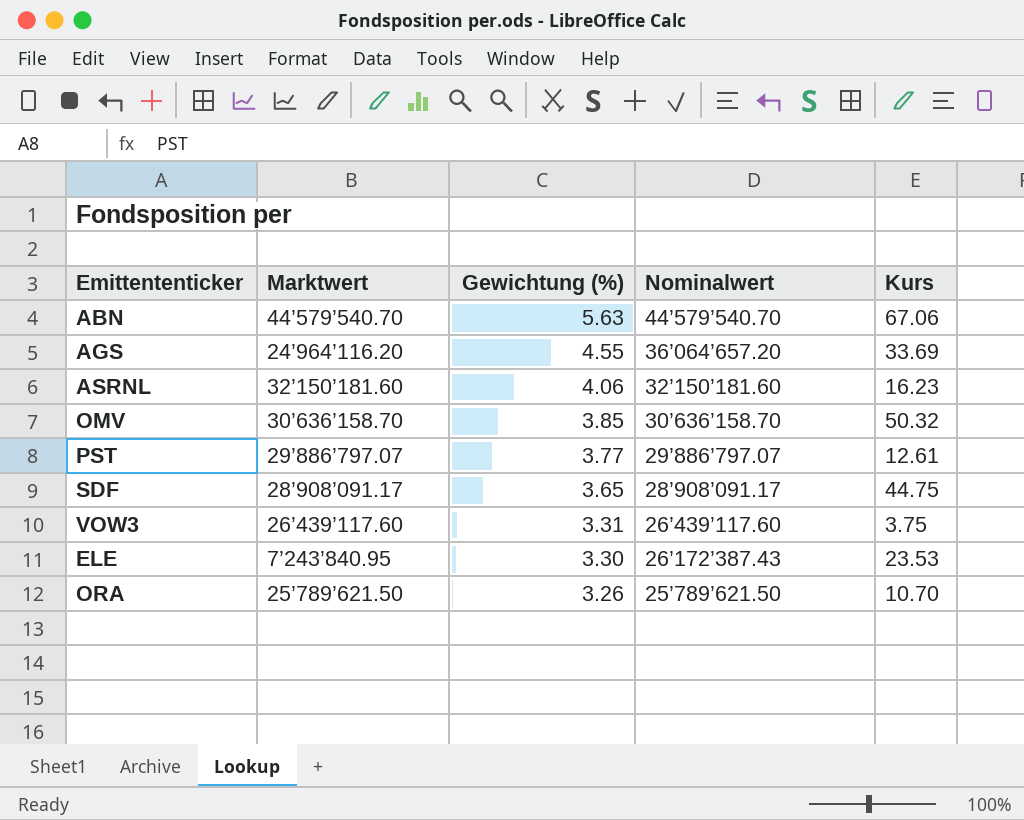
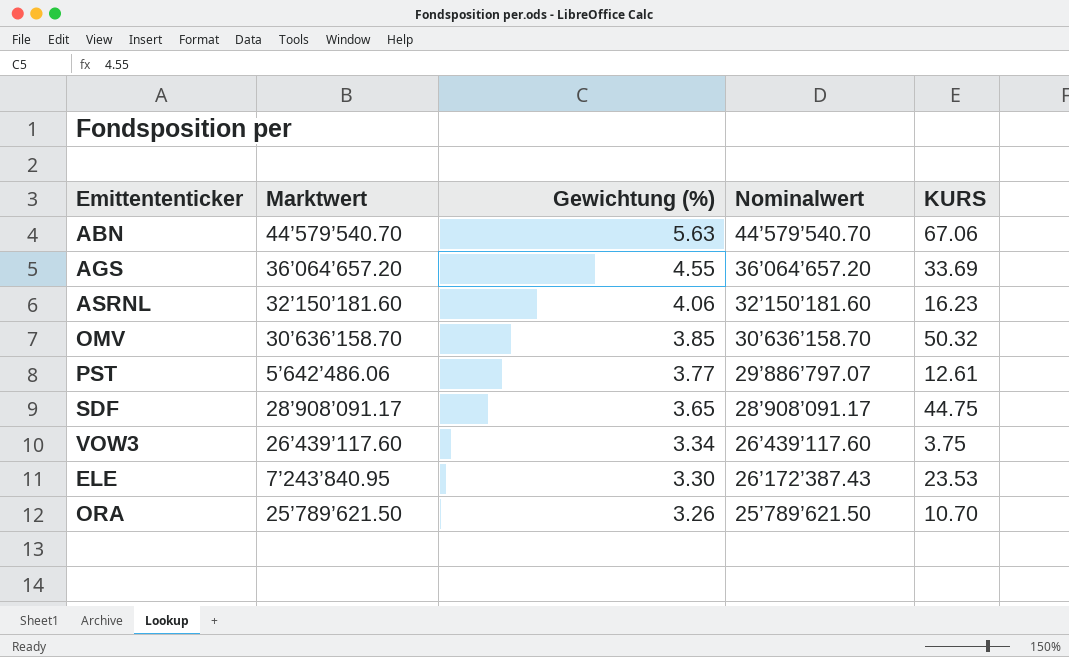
column name: Kurs -> KURS
AGS | Marktwert: 24’964’116.20 -> 36’064’657.20
PST | Marktwert: 29’886’797.07 -> 5’642’486.06
VOW3 | Gewichtung (%): 3.31 -> 3.34

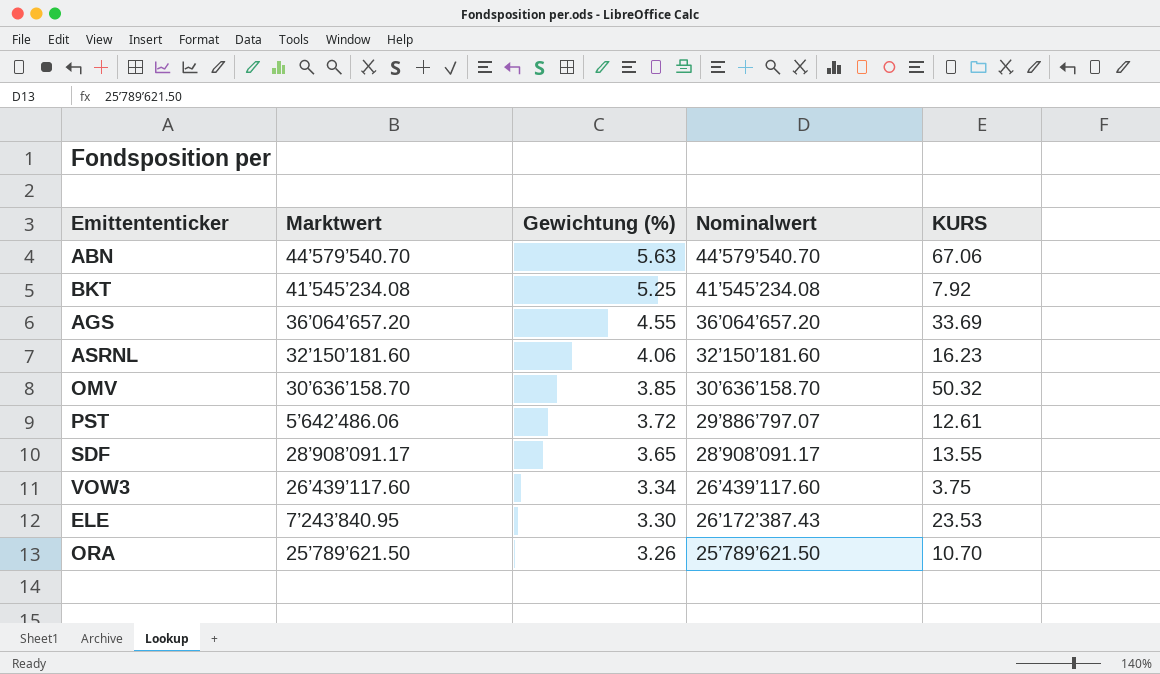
row BKT: none -> 41’545’234.08 | 5.25 | 41’545’234.08 | 7.92
PST | Gewichtung (%): 3.77 -> 3.72
SDF | KURS: 44.75 -> 13.55

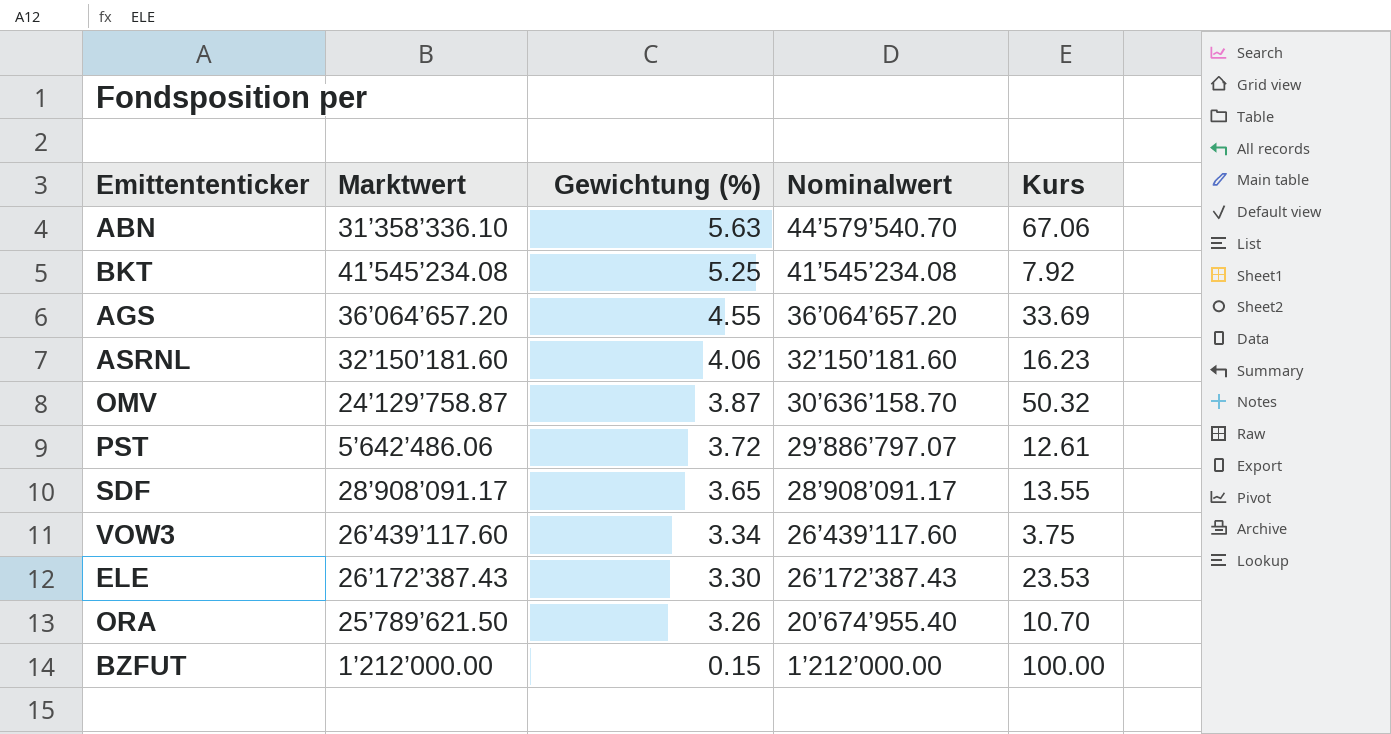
column name: KURS -> Kurs
ABN | Marktwert: 44’579’540.70 -> 31’358’336.10
OMV | Marktwert: 30’636’158.70 -> 24’129’758.87
OMV | Gewichtung (%): 3.85 -> 3.87
ELE | Marktwert: 7’243’840.95 -> 26’172’387.43
ORA | Nominalwert: 25’789’621.50 -> 20’674’955.40
row BZFUT: none -> 1’212’000.00 | 0.15 | 1’212’000.00 | 100.00

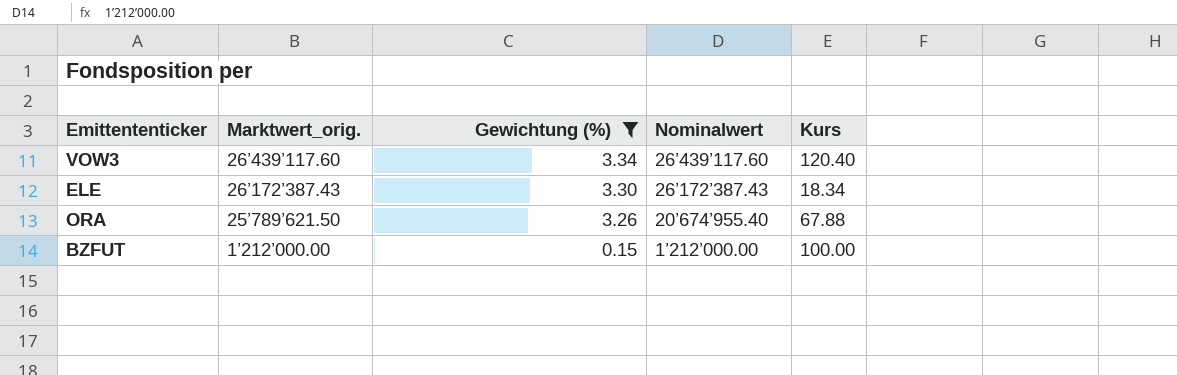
filter: none -> Gewichtung (%) <= 3.34
column name: Marktwert -> Marktwert_orig.
VOW3 | Kurs: 3.75 -> 120.40
ELE | Kurs: 23.53 -> 18.34
ORA | Kurs: 10.70 -> 67.88

